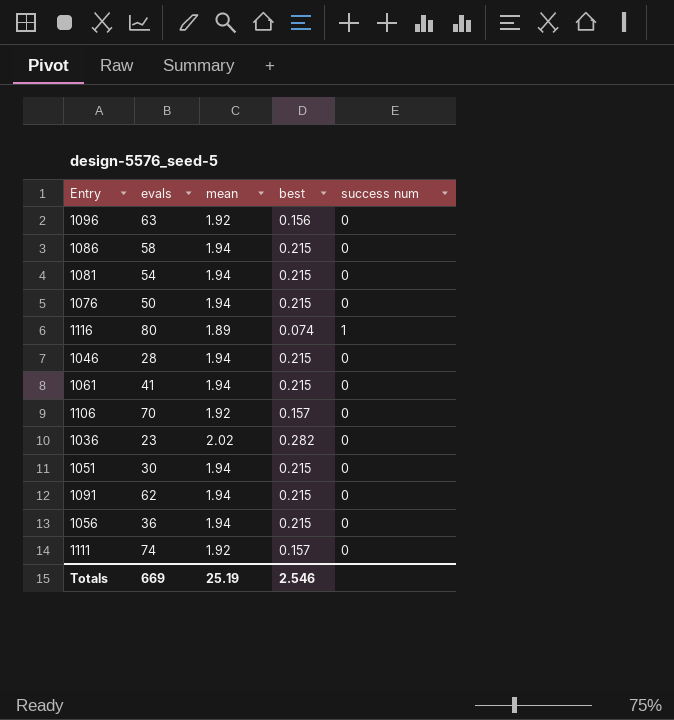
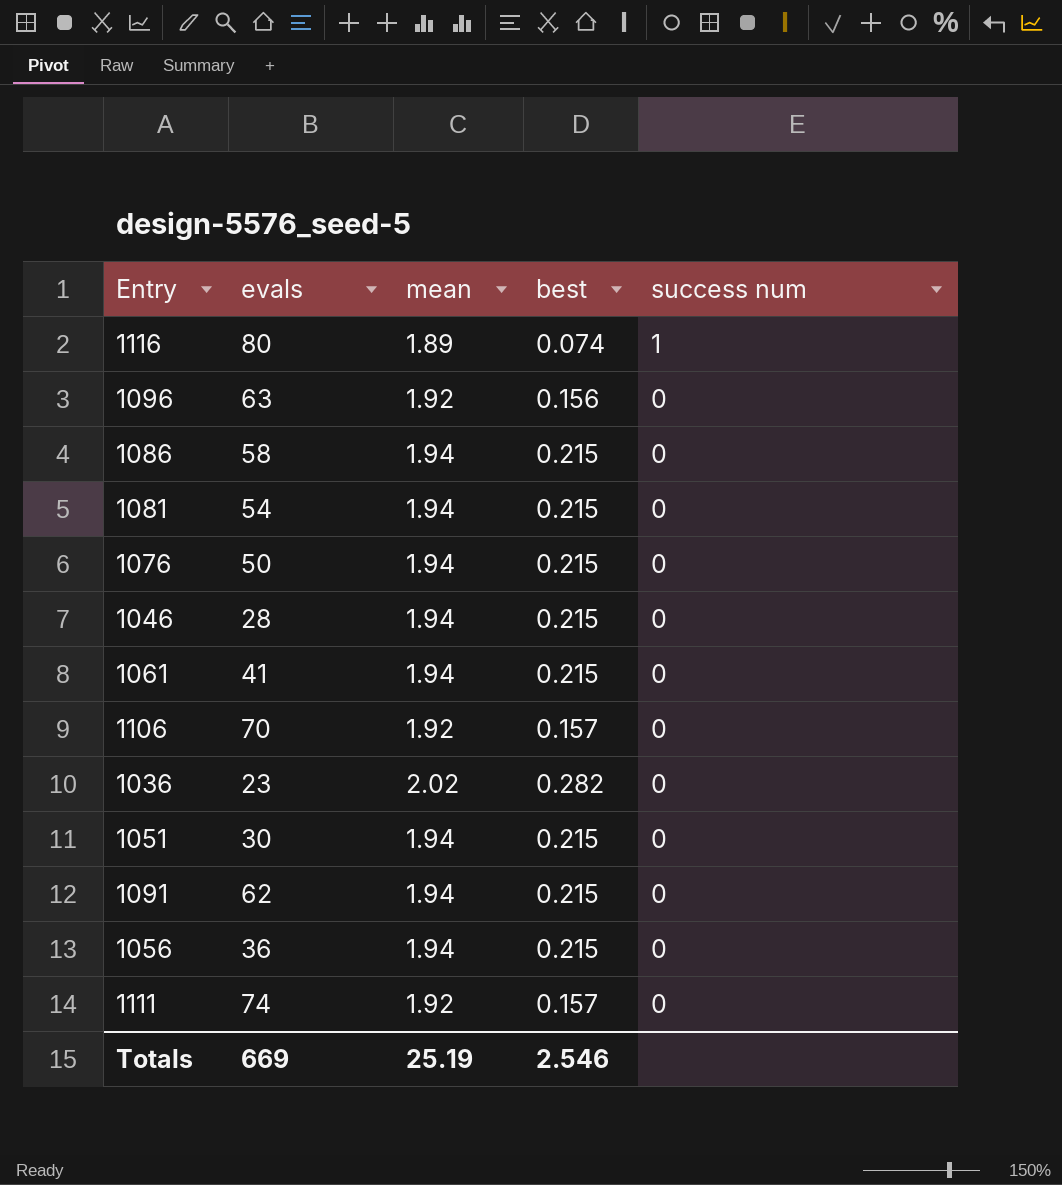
row order: none -> success num descending

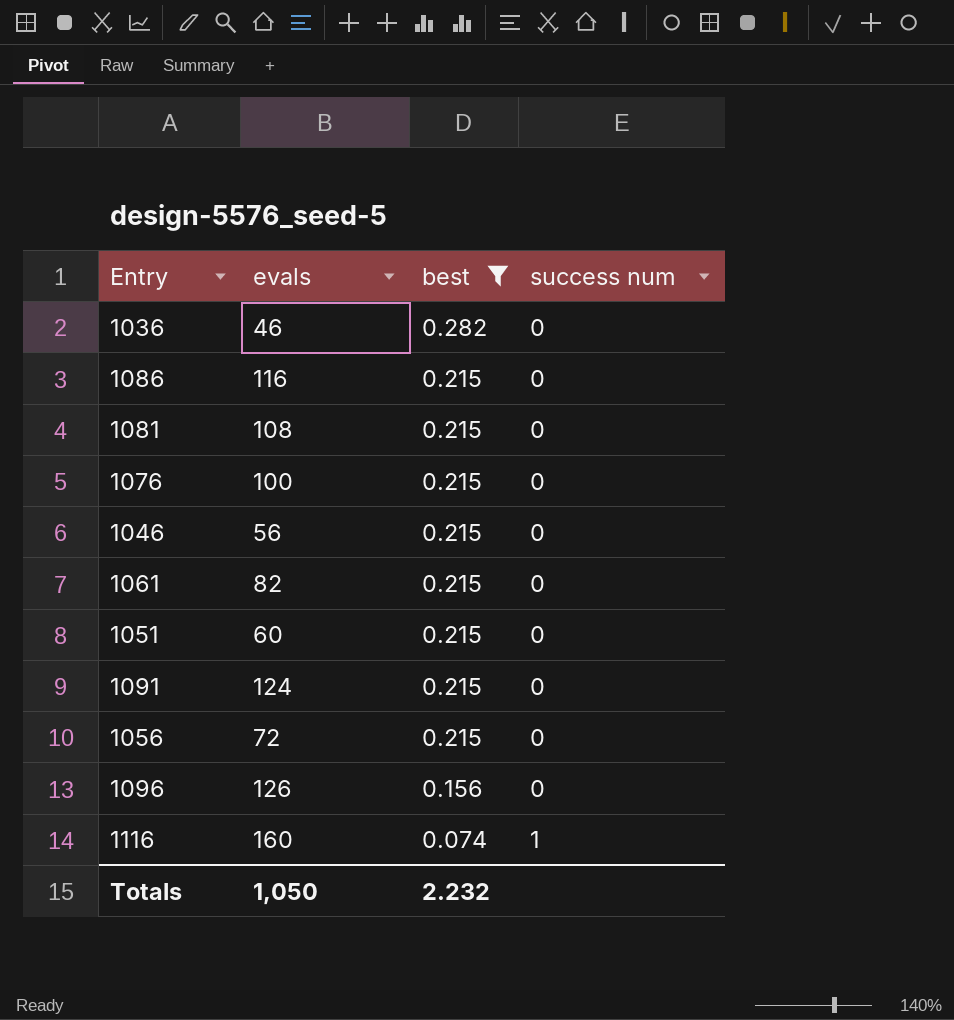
filter: none -> best != 0.157
row order: success num descending -> best descending
column mean | position: 3 -> none
1036 | evals: 23 -> 46
1086 | evals: 58 -> 116
1081 | evals: 54 -> 108
1076 | evals: 50 -> 100
1046 | evals: 28 -> 56
1061 | evals: 41 -> 82
1051 | evals: 30 -> 60
1091 | evals: 62 -> 124
1056 | evals: 36 -> 72
1096 | evals: 63 -> 126
1116 | evals: 80 -> 160
Totals | evals: 669 -> 1,050
Totals | best: 2.546 -> 2.232

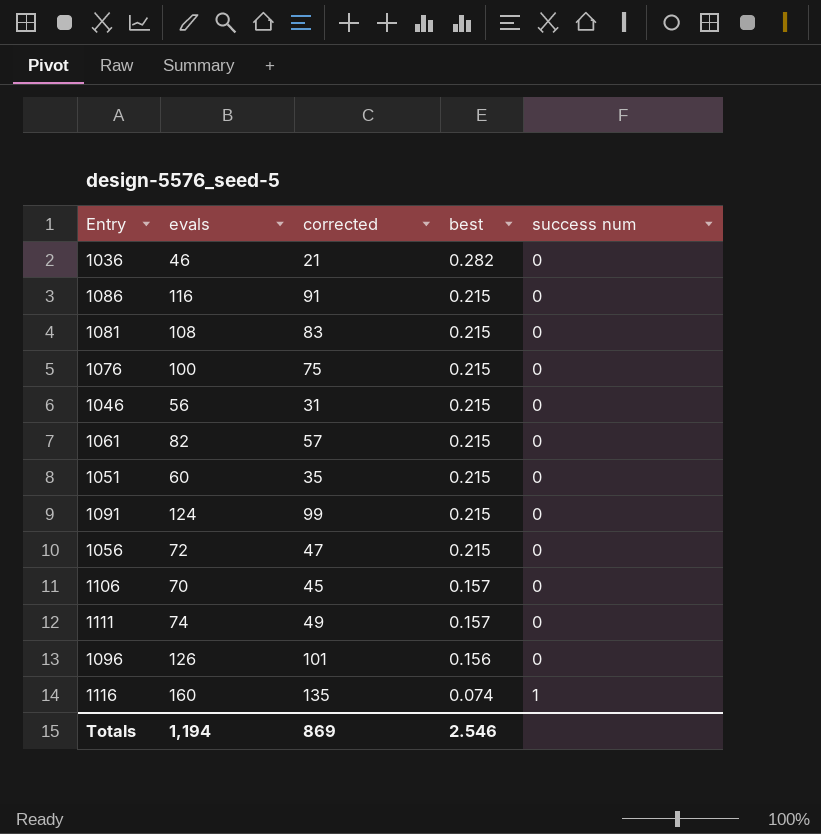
filter: best != 0.157 -> none
column corrected | formula: none -> [evals] - 25
Totals | evals: 1,050 -> 1,194
Totals | best: 2.232 -> 2.546

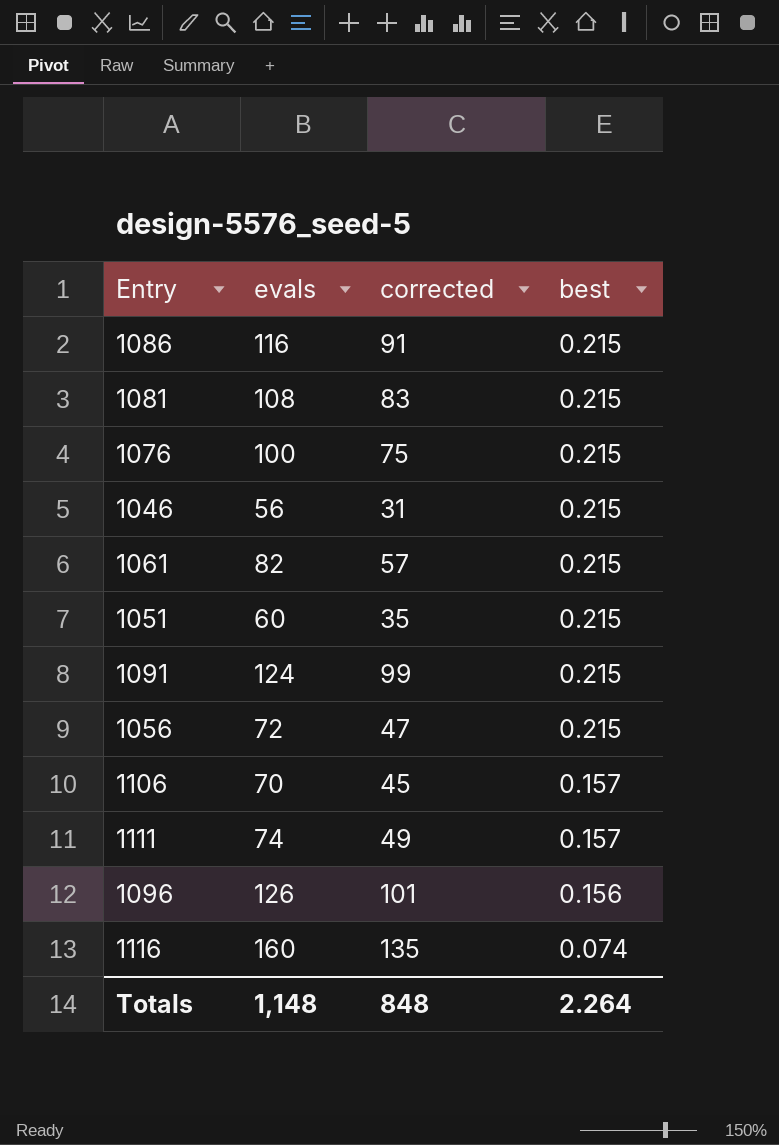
column success num | position: 5 -> none
row 1036: 46 | 21 | 0.282 | 0 -> none
Totals | evals: 1,194 -> 1,148
Totals | corrected: 869 -> 848
Totals | best: 2.546 -> 2.264

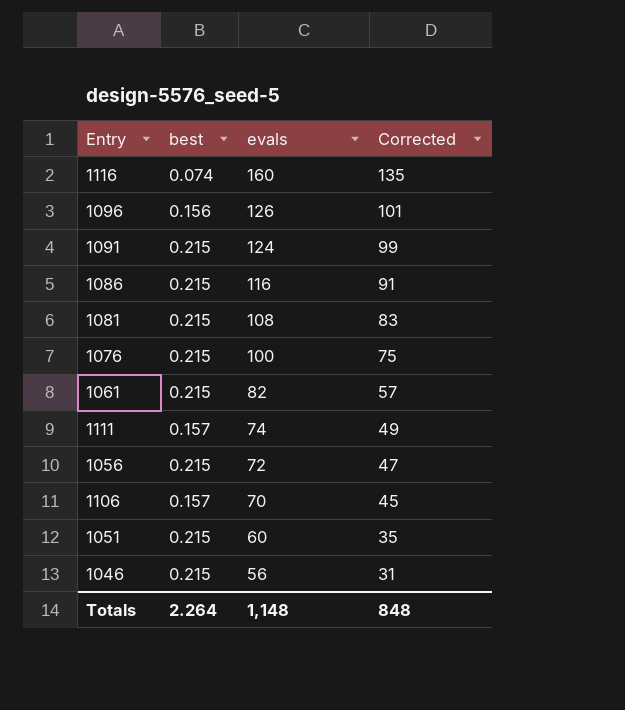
row order: best descending -> evals descending
column best | position: 4 -> 2
column name: corrected -> Corrected

